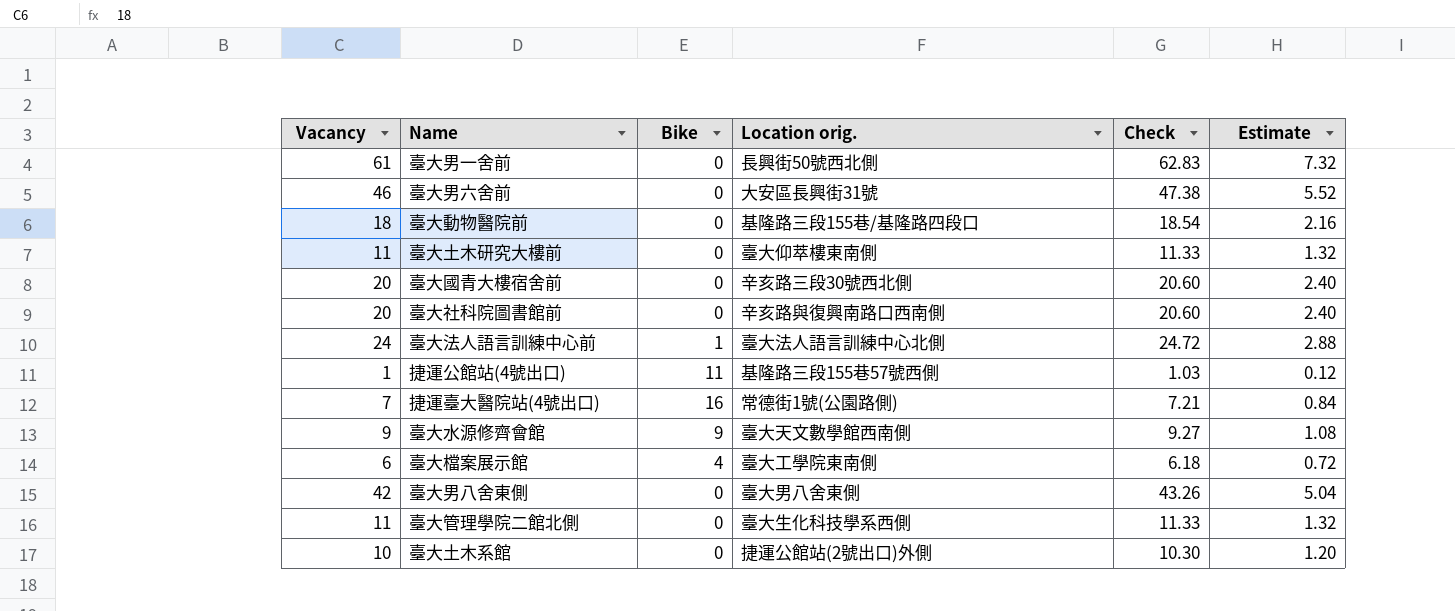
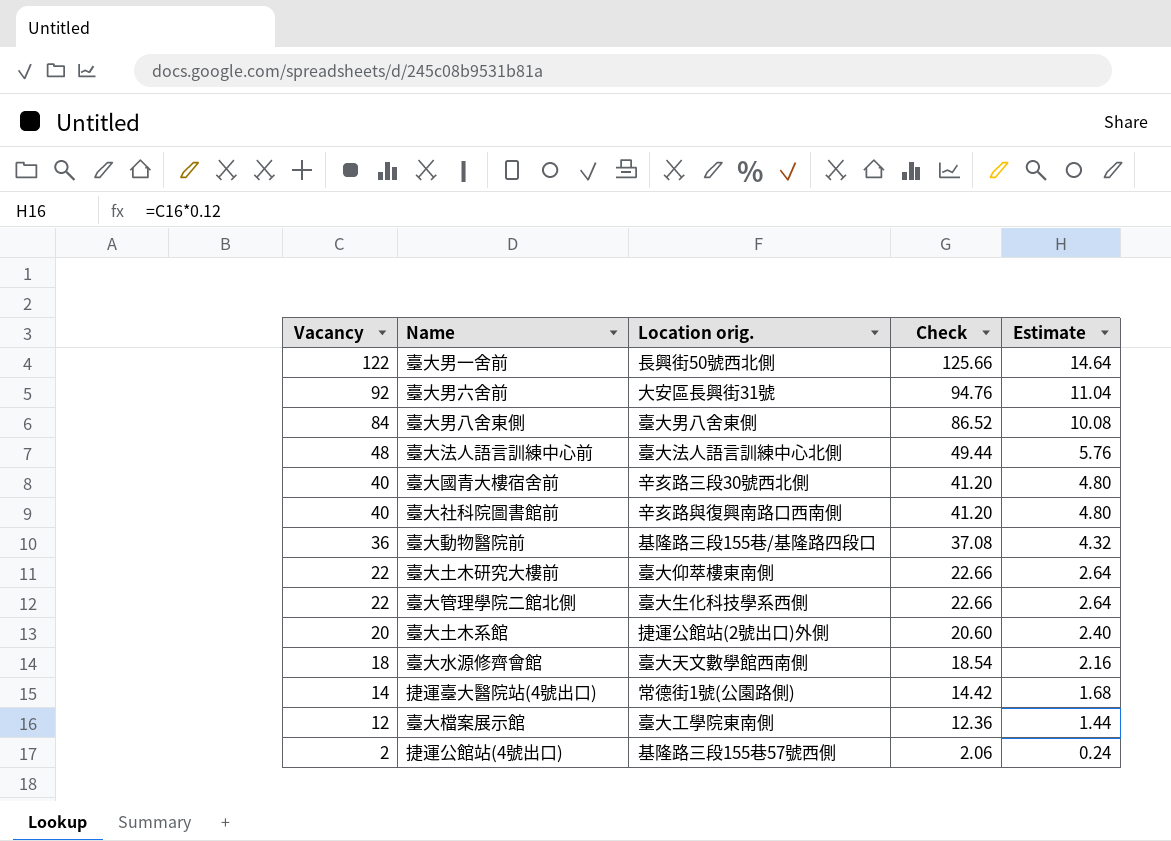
row order: none -> Vacancy descending
column Bike | position: 3 -> none
臺大男一舍前 | Vacancy: 61 -> 122
臺大男一舍前 | Check: 62.83 -> 125.66
臺大男一舍前 | Estimate: 7.32 -> 14.64
臺大男六舍前 | Vacancy: 46 -> 92
臺大男六舍前 | Check: 47.38 -> 94.76
臺大男六舍前 | Estimate: 5.52 -> 11.04
臺大男八舍東側 | Vacancy: 42 -> 84
臺大男八舍東側 | Check: 43.26 -> 86.52
臺大男八舍東側 | Estimate: 5.04 -> 10.08
臺大法人語言訓練中心前 | Vacancy: 24 -> 48
臺大法人語言訓練中心前 | Check: 24.72 -> 49.44
臺大法人語言訓練中心前 | Estimate: 2.88 -> 5.76
臺大國青大樓宿舍前 | Vacancy: 20 -> 40
臺大國青大樓宿舍前 | Check: 20.60 -> 41.20
臺大國青大樓宿舍前 | Estimate: 2.40 -> 4.80
臺大社科院圖書館前 | Vacancy: 20 -> 40
臺大社科院圖書館前 | Check: 20.60 -> 41.20
臺大社科院圖書館前 | Estimate: 2.40 -> 4.80
臺大動物醫院前 | Vacancy: 18 -> 36
臺大動物醫院前 | Check: 18.54 -> 37.08
臺大動物醫院前 | Estimate: 2.16 -> 4.32
臺大土木研究大樓前 | Vacancy: 11 -> 22
臺大土木研究大樓前 | Check: 11.33 -> 22.66
臺大土木研究大樓前 | Estimate: 1.32 -> 2.64
臺大管理學院二館北側 | Vacancy: 11 -> 22
臺大管理學院二館北側 | Check: 11.33 -> 22.66
臺大管理學院二館北側 | Estimate: 1.32 -> 2.64
臺大土木系館 | Vacancy: 10 -> 20
臺大土木系館 | Check: 10.30 -> 20.60
臺大土木系館 | Estimate: 1.20 -> 2.40
臺大水源修齊會館 | Vacancy: 9 -> 18
臺大水源修齊會館 | Check: 9.27 -> 18.54
臺大水源修齊會館 | Estimate: 1.08 -> 2.16
捷運臺大醫院站(4號出口) | Vacancy: 7 -> 14
捷運臺大醫院站(4號出口) | Check: 7.21 -> 14.42
捷運臺大醫院站(4號出口) | Estimate: 0.84 -> 1.68
臺大檔案展示館 | Vacancy: 6 -> 12
臺大檔案展示館 | Check: 6.18 -> 12.36
臺大檔案展示館 | Estimate: 0.72 -> 1.44
捷運公館站(4號出口) | Vacancy: 1 -> 2
捷運公館站(4號出口) | Check: 1.03 -> 2.06
捷運公館站(4號出口) | Estimate: 0.12 -> 0.24

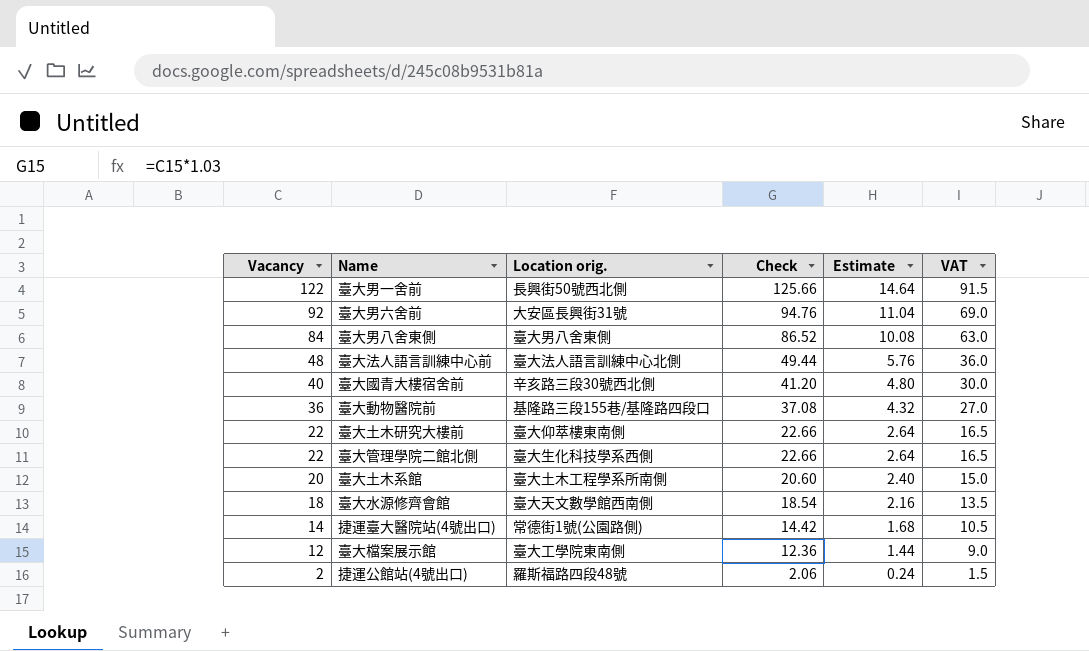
column VAT | formula: none -> [Vacancy] * 0.75
row 臺大社科院圖書館前: 40 | 辛亥路與復興南路口西南側 | 41.20 | 4.80 -> none
臺大土木系館 | Location orig.: 捷運公館站(2號出口)外側 -> 臺大土木工程學系所南側
捷運公館站(4號出口) | Location orig.: 基隆路三段155巷57號西側 -> 羅斯福路四段48號

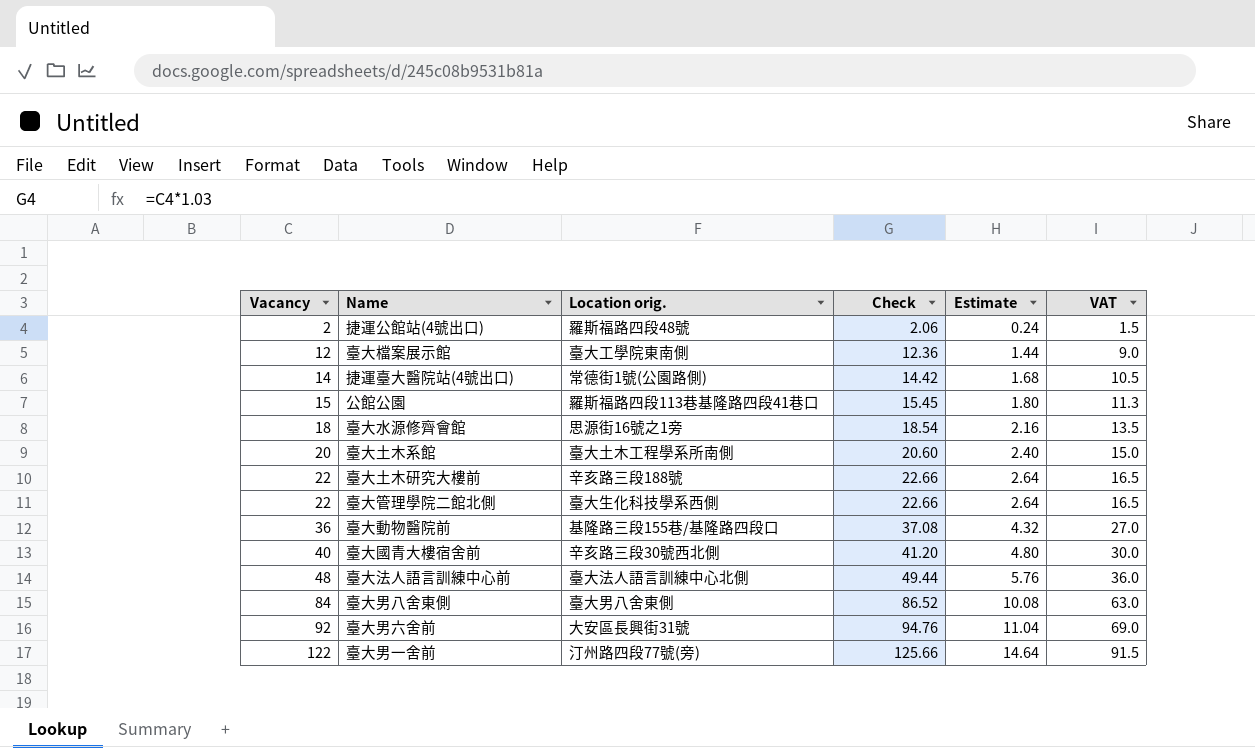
row order: Vacancy descending -> Vacancy ascending
row 公館公園: none -> 15 | 羅斯福路四段113巷基隆路四段41巷口 | 15.45 | 1.80 | 11.3
臺大水源修齊會館 | Location orig.: 臺大天文數學館西南側 -> 思源街16號之1旁
臺大土木研究大樓前 | Location orig.: 臺大仰萃樓東南側 -> 辛亥路三段188號
臺大男一舍前 | Location orig.: 長興街50號西北側 -> 汀州路四段77號(旁)

